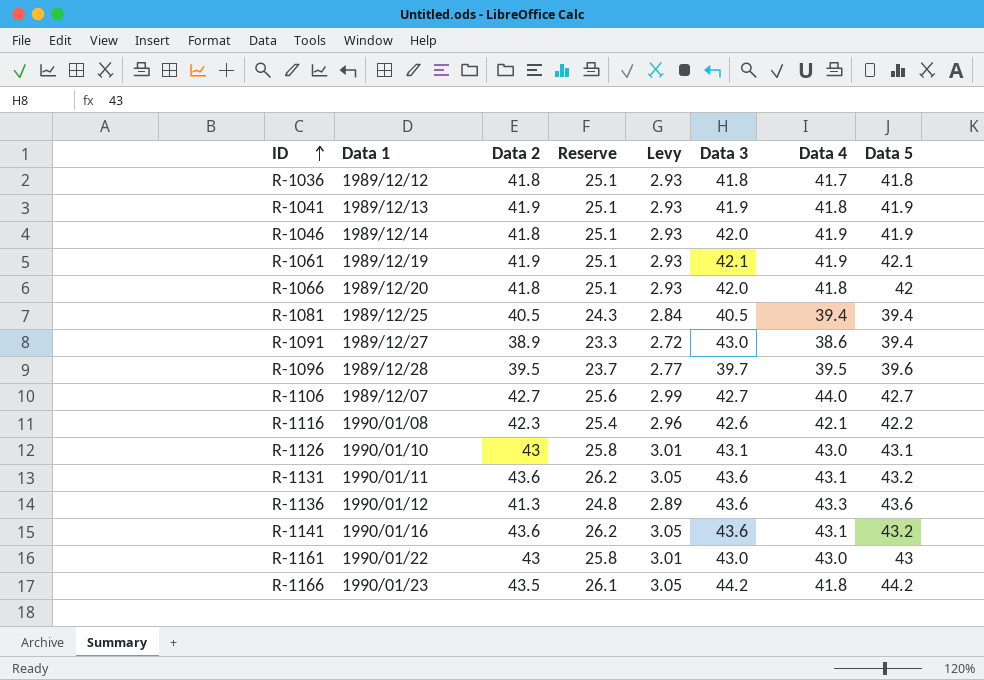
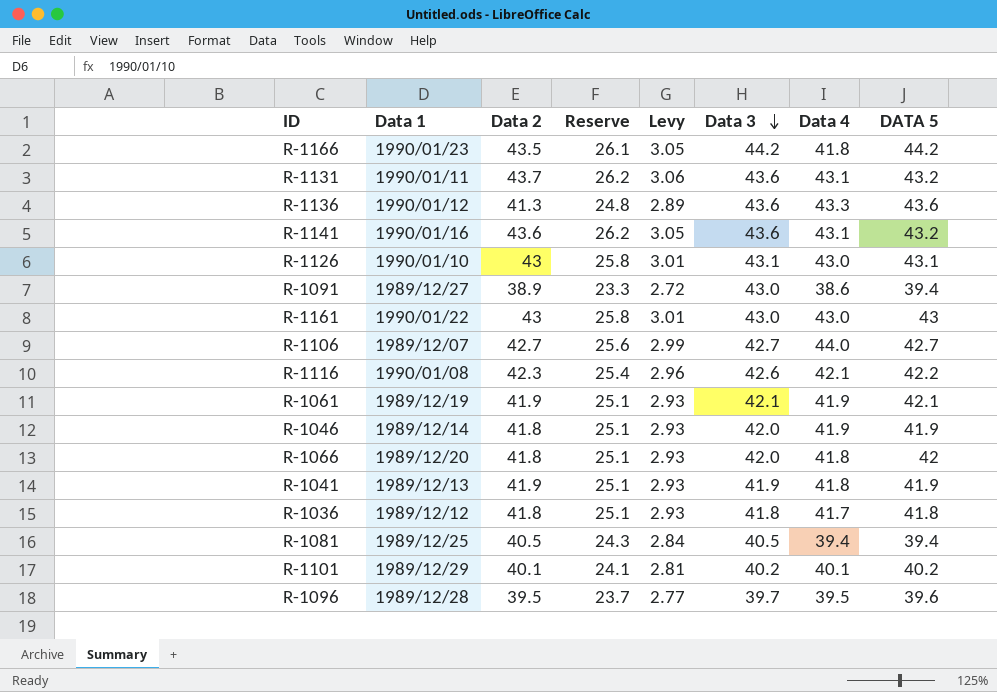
row order: ID ascending -> Data 3 descending
column name: Data 5 -> DATA 5
R-1131 | Data 2: 43.6 -> 43.7
R-1131 | Levy: 3.05 -> 3.06
row R-1101: none -> 1989/12/29 | 40.1 | 24.1 | 2.81 | 40.2 | 40.1 | 40.2

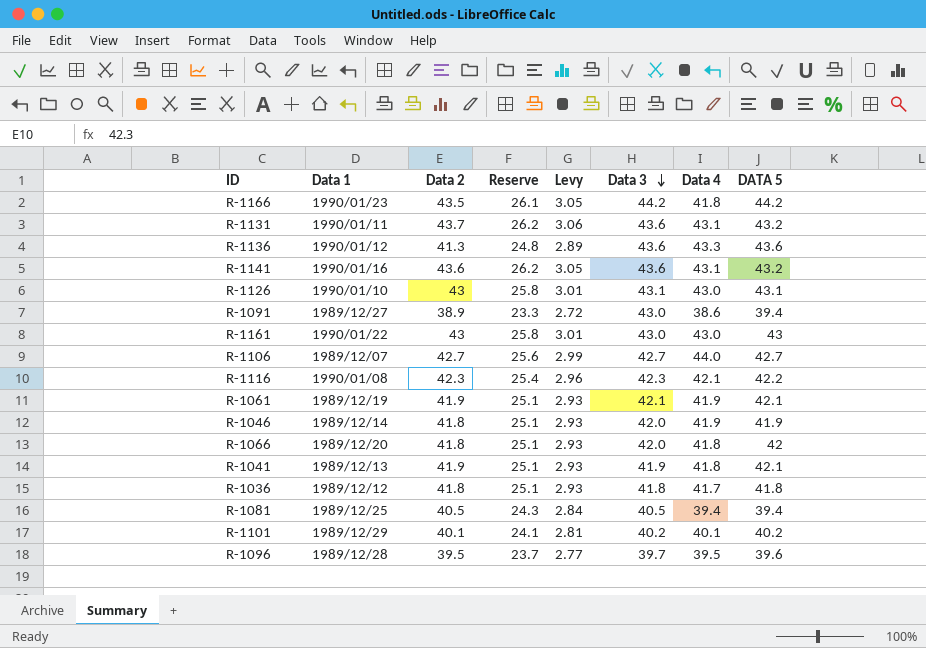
R-1116 | Data 3: 42.6 -> 42.3
R-1041 | DATA 5: 41.9 -> 42.1

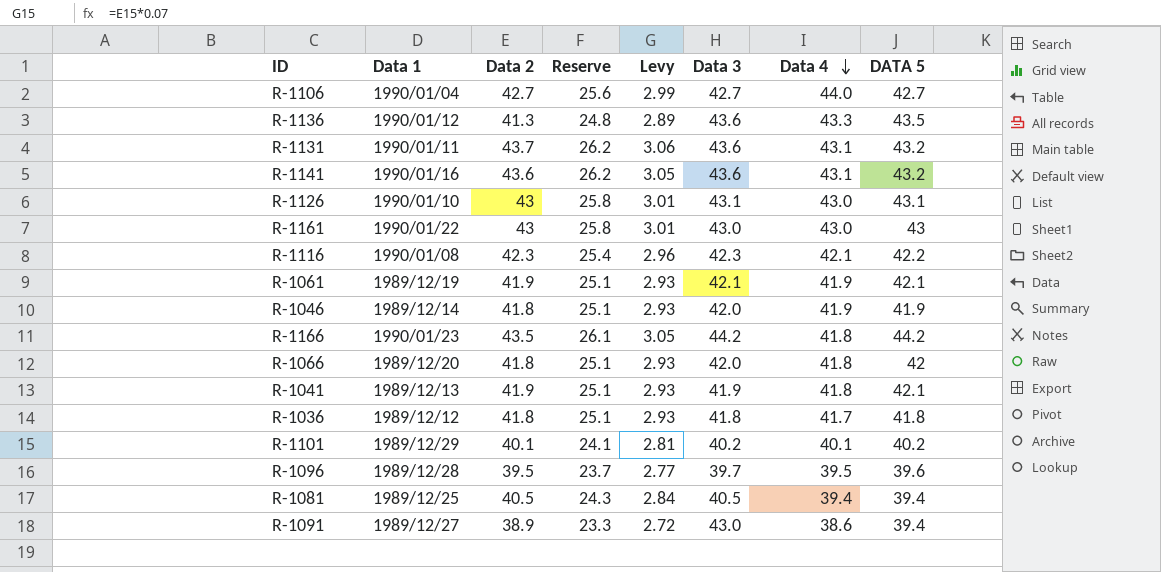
row order: Data 3 descending -> Data 4 descending
R-1106 | Data 1: 1989/12/07 -> 1990/01/04
R-1136 | DATA 5: 43.6 -> 43.5

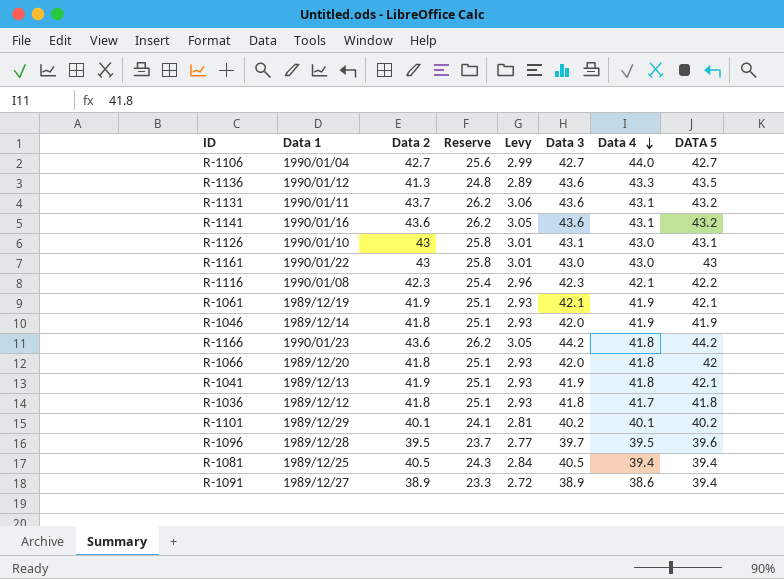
R-1166 | Data 2: 43.5 -> 43.6
R-1166 | Reserve: 26.1 -> 26.2
R-1091 | Data 3: 43.0 -> 38.9

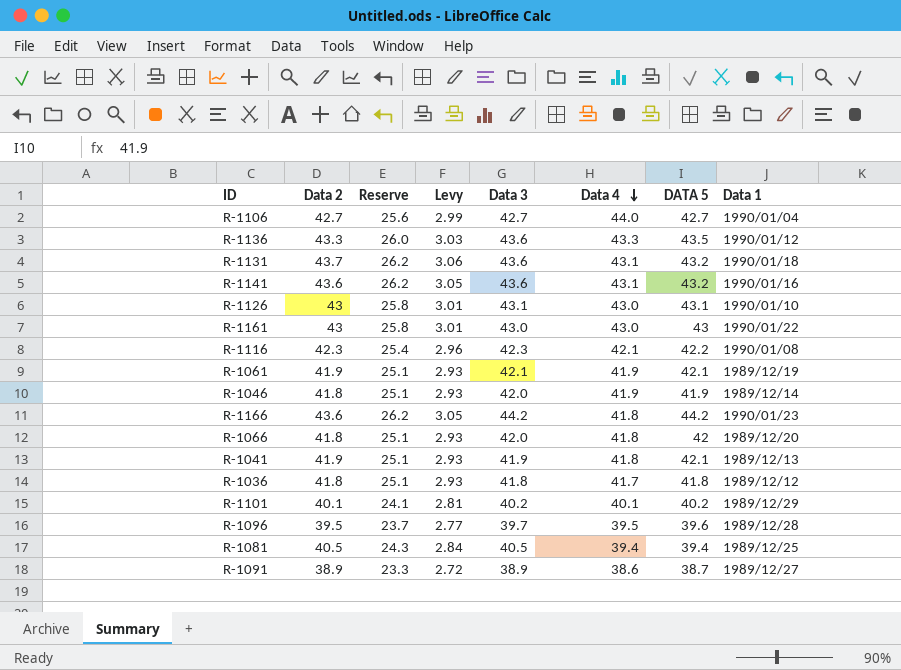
column Data 1 | position: 2 -> 8
R-1136 | Data 2: 41.3 -> 43.3
R-1136 | Reserve: 24.8 -> 26.0
R-1136 | Levy: 2.89 -> 3.03
R-1131 | Data 1: 1990/01/11 -> 1990/01/18
R-1091 | DATA 5: 39.4 -> 38.7

